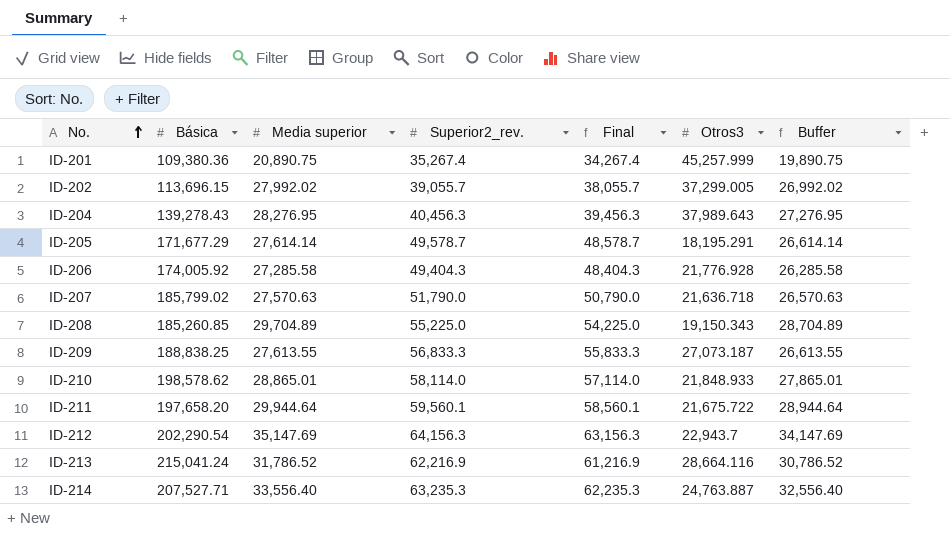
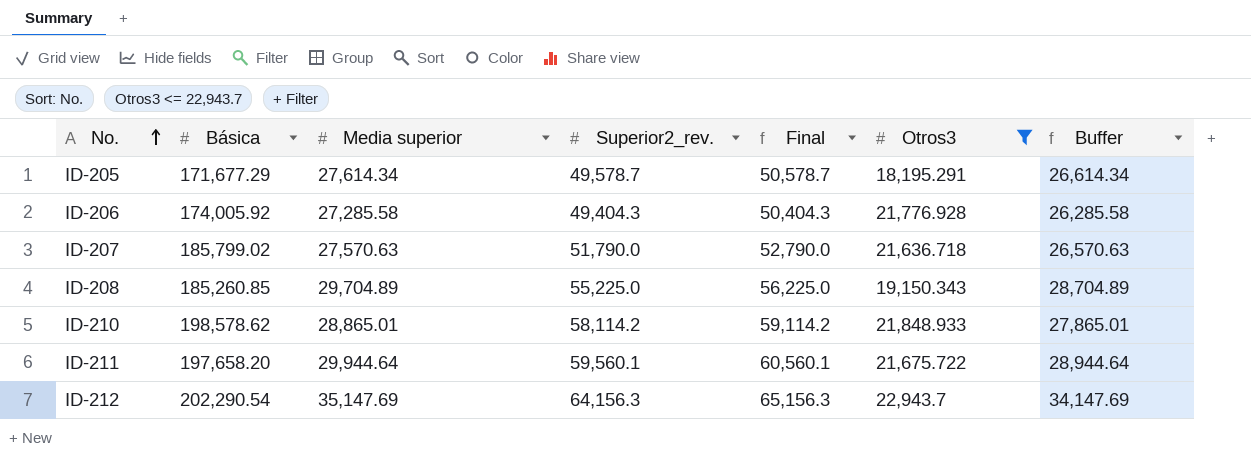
filter: none -> Otros3 <= 22,943.7
column Final | formula: [Superior2_rev.] - 1000 -> [Superior2_rev.] + 1000
ID-205 | Media superior: 27,614.14 -> 27,614.34
ID-205 | Buffer: 26,614.14 -> 26,614.34
ID-210 | Superior2_rev.: 58,114.0 -> 58,114.2

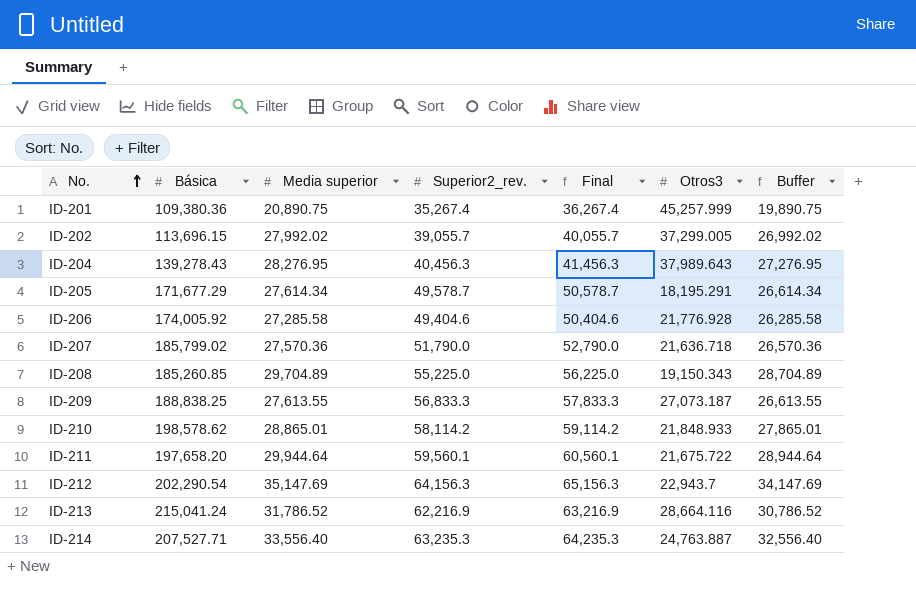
filter: Otros3 <= 22,943.7 -> none
ID-206 | Superior2_rev.: 49,404.3 -> 49,404.6
ID-206 | Final: 50,404.3 -> 50,404.6
ID-207 | Media superior: 27,570.63 -> 27,570.36
ID-207 | Buffer: 26,570.63 -> 26,570.36

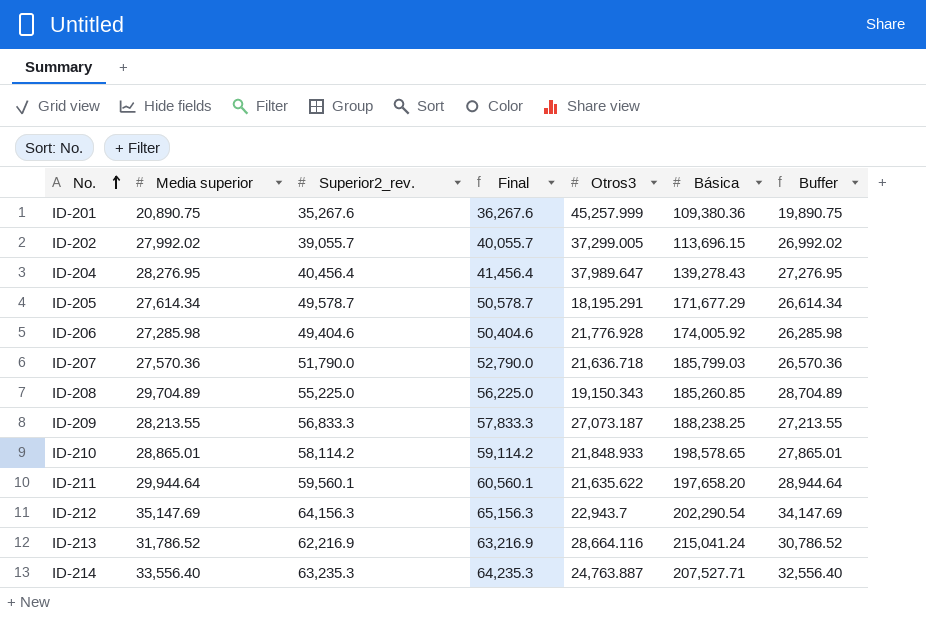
column Básica | position: 2 -> 6
ID-201 | Superior2_rev.: 35,267.4 -> 35,267.6
ID-201 | Final: 36,267.4 -> 36,267.6
ID-204 | Superior2_rev.: 40,456.3 -> 40,456.4
ID-204 | Final: 41,456.3 -> 41,456.4
ID-204 | Otros3: 37,989.643 -> 37,989.647
ID-206 | Media superior: 27,285.58 -> 27,285.98
ID-206 | Buffer: 26,285.58 -> 26,285.98
ID-207 | Básica: 185,799.02 -> 185,799.03
ID-209 | Media superior: 27,613.55 -> 28,213.55
ID-209 | Básica: 188,838.25 -> 188,238.25
ID-209 | Buffer: 26,613.55 -> 27,213.55
ID-210 | Básica: 198,578.62 -> 198,578.65
ID-211 | Otros3: 21,675.722 -> 21,635.622

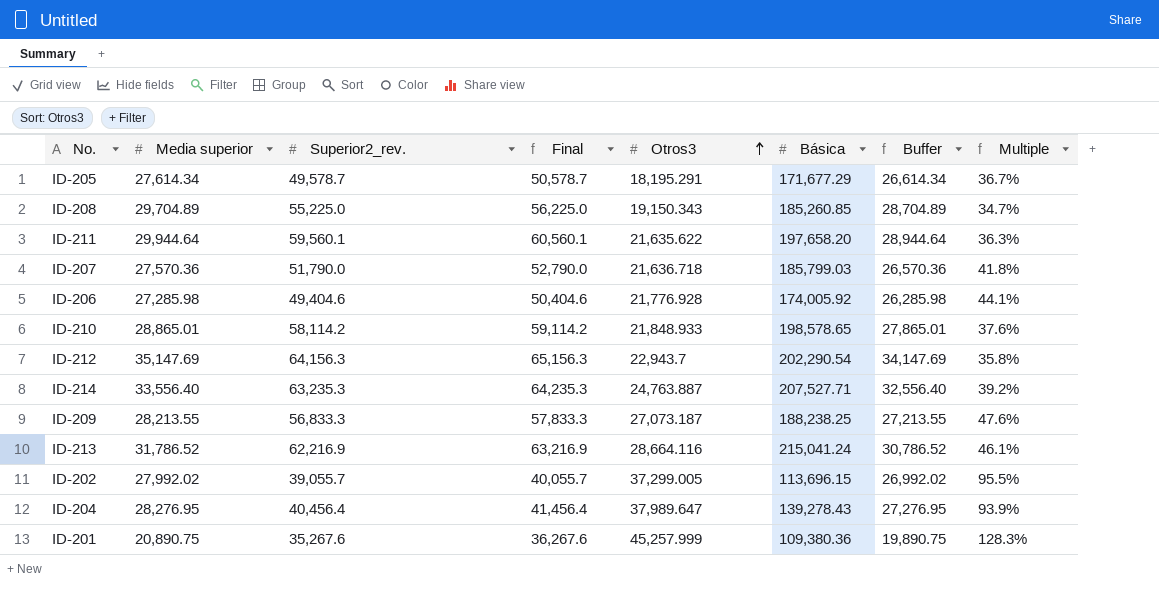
row order: No. ascending -> Otros3 ascending
column Multiple | formula: none -> [Otros3] / [Superior2_rev.]

